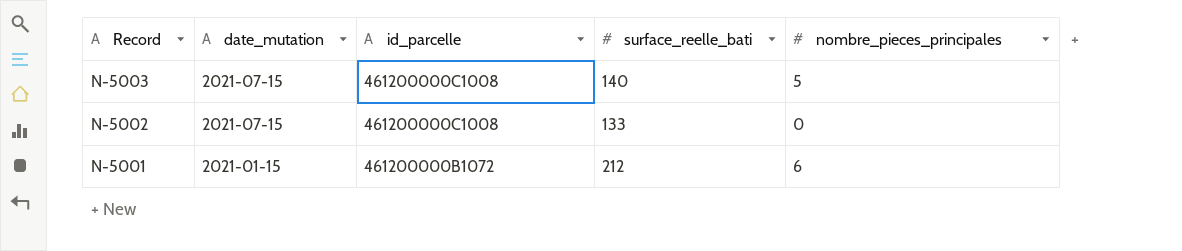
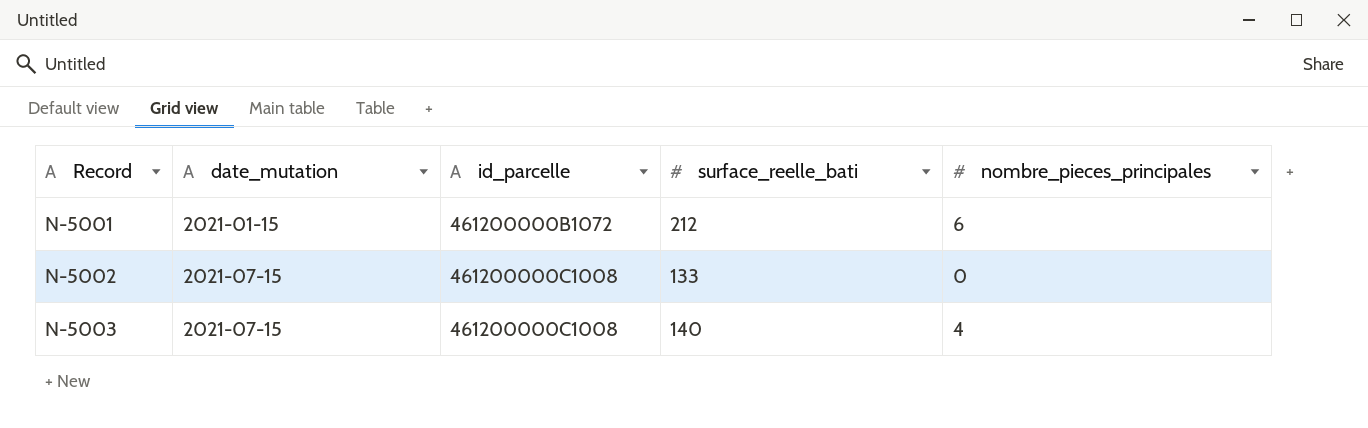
row order: Record descending -> Record ascending
N-5003 | nombre_pieces_principales: 5 -> 4

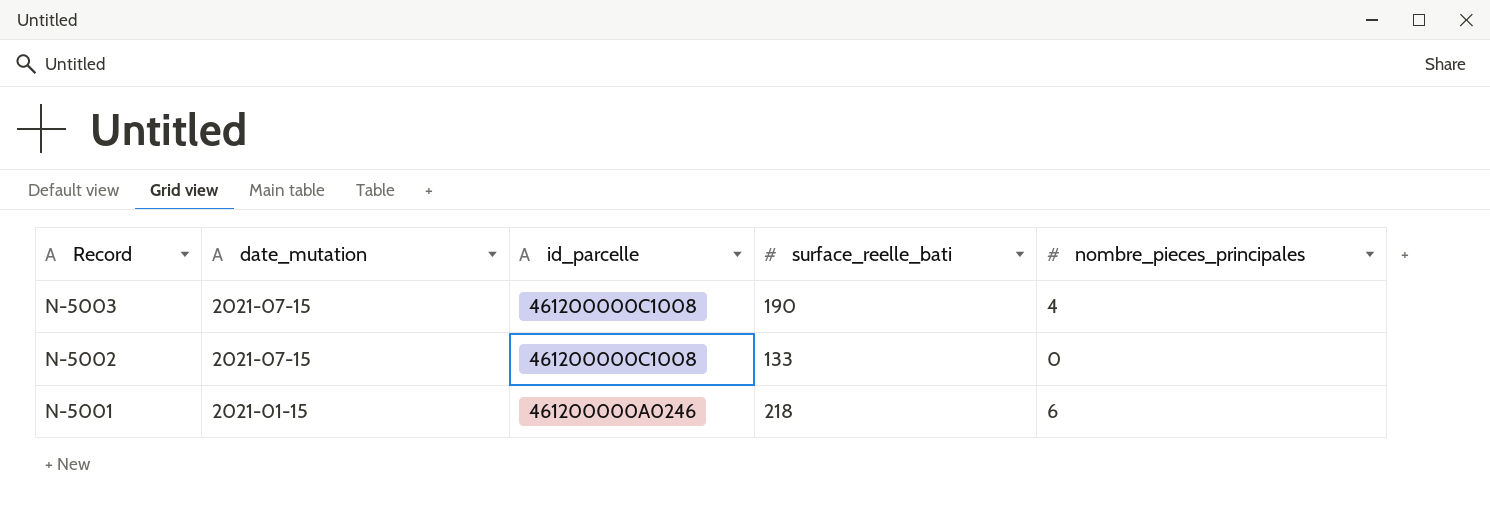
row order: Record ascending -> Record descending
N-5003 | surface_reelle_bati: 140 -> 190
N-5001 | id_parcelle: 461200000B1072 -> 461200000A0246
N-5001 | surface_reelle_bati: 212 -> 218

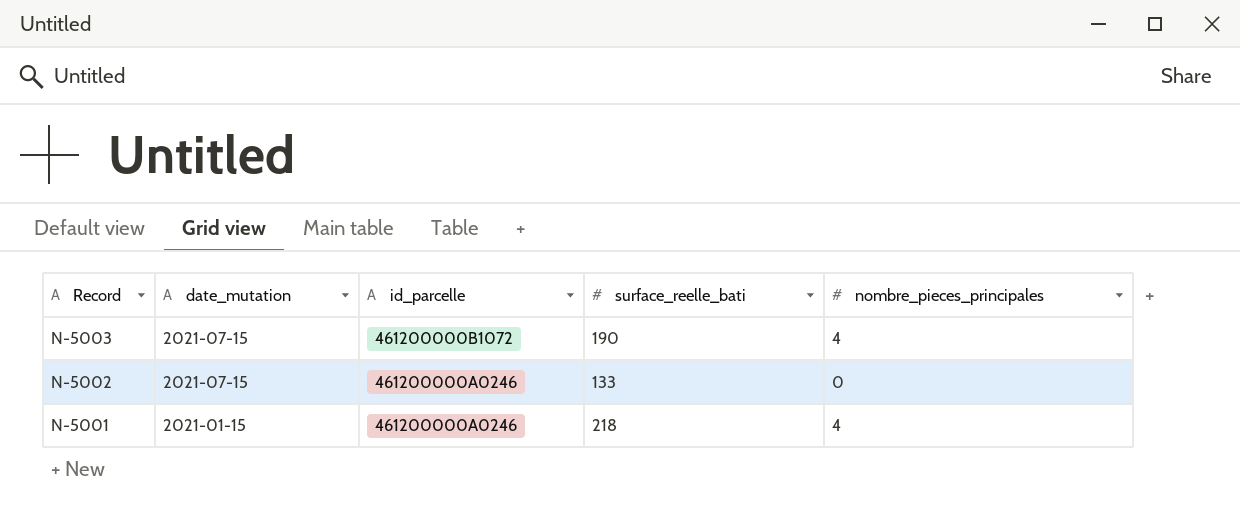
N-5003 | id_parcelle: 461200000C1008 -> 461200000B1072
N-5002 | id_parcelle: 461200000C1008 -> 461200000A0246
N-5001 | nombre_pieces_principales: 6 -> 4

